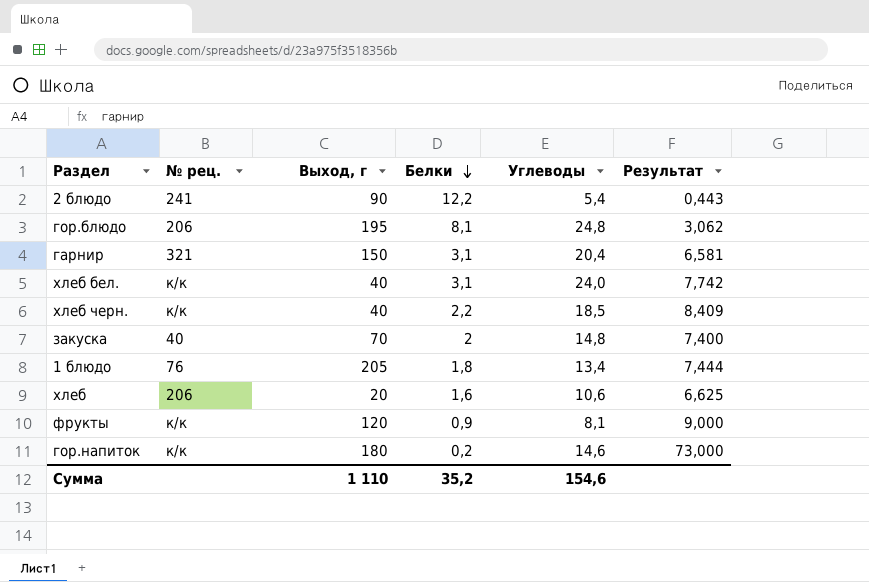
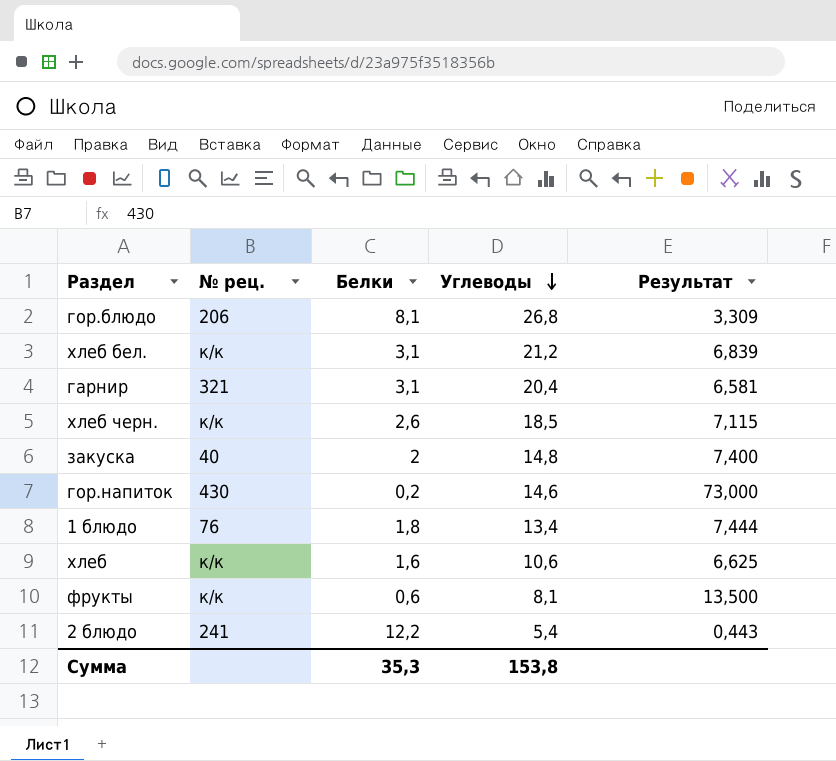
row order: Белки descending -> Углеводы descending
column Выход, г | position: 3 -> none
гор.блюдо | Углеводы: 24,8 -> 26,8
гор.блюдо | Результат: 3,062 -> 3,309
хлеб бел. | Углеводы: 24,0 -> 21,2
хлеб бел. | Результат: 7,742 -> 6,839
хлеб черн. | Белки: 2,2 -> 2,6
хлеб черн. | Результат: 8,409 -> 7,115
гор.напиток | № рец.: к/к -> 430
хлеб | № рец.: 206 -> к/к
фрукты | Белки: 0,9 -> 0,6
фрукты | Результат: 9,000 -> 13,500
Сумма | Белки: 35,2 -> 35,3
Сумма | Углеводы: 154,6 -> 153,8

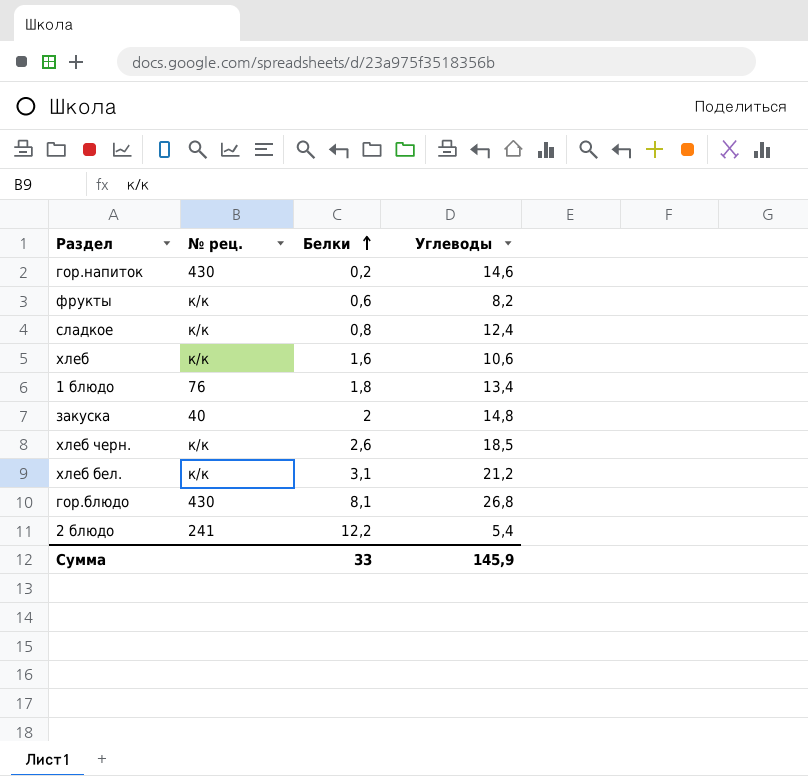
row order: Углеводы descending -> Белки ascending
column Результат | formula: [Углеводы] / [Белки] -> none
row гарнир: 321 | 3,1 | 20,4 | 6,581 -> none
фрукты | Углеводы: 8,1 -> 8,2
row сладкое: none -> к/к | 0,8 | 12,4
гор.блюдо | № рец.: 206 -> 430
Сумма | Белки: 35,3 -> 33
Сумма | Углеводы: 153,8 -> 145,9

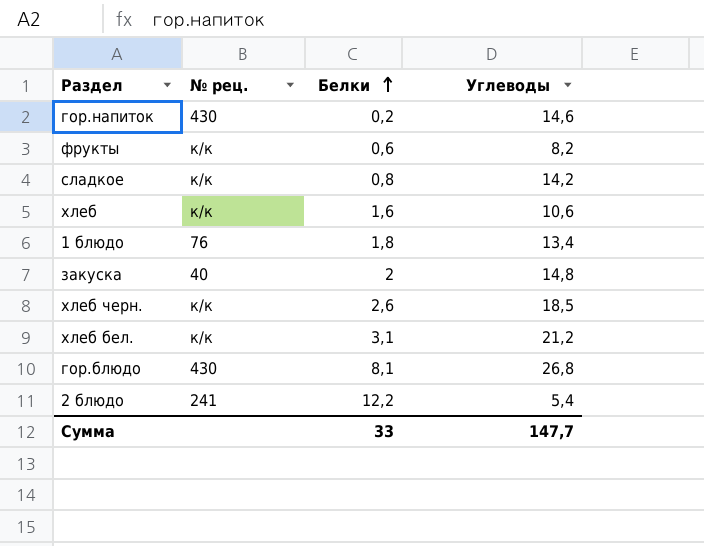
сладкое | Углеводы: 12,4 -> 14,2
Сумма | Углеводы: 145,9 -> 147,7

